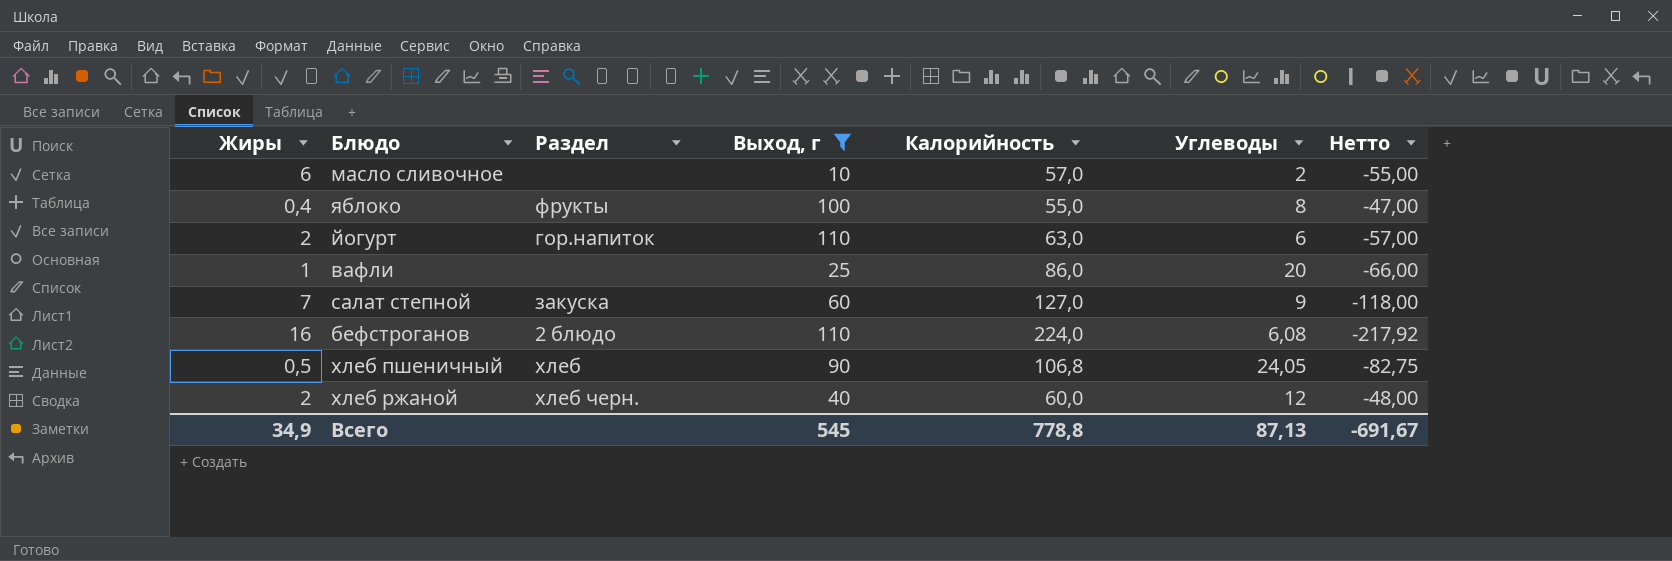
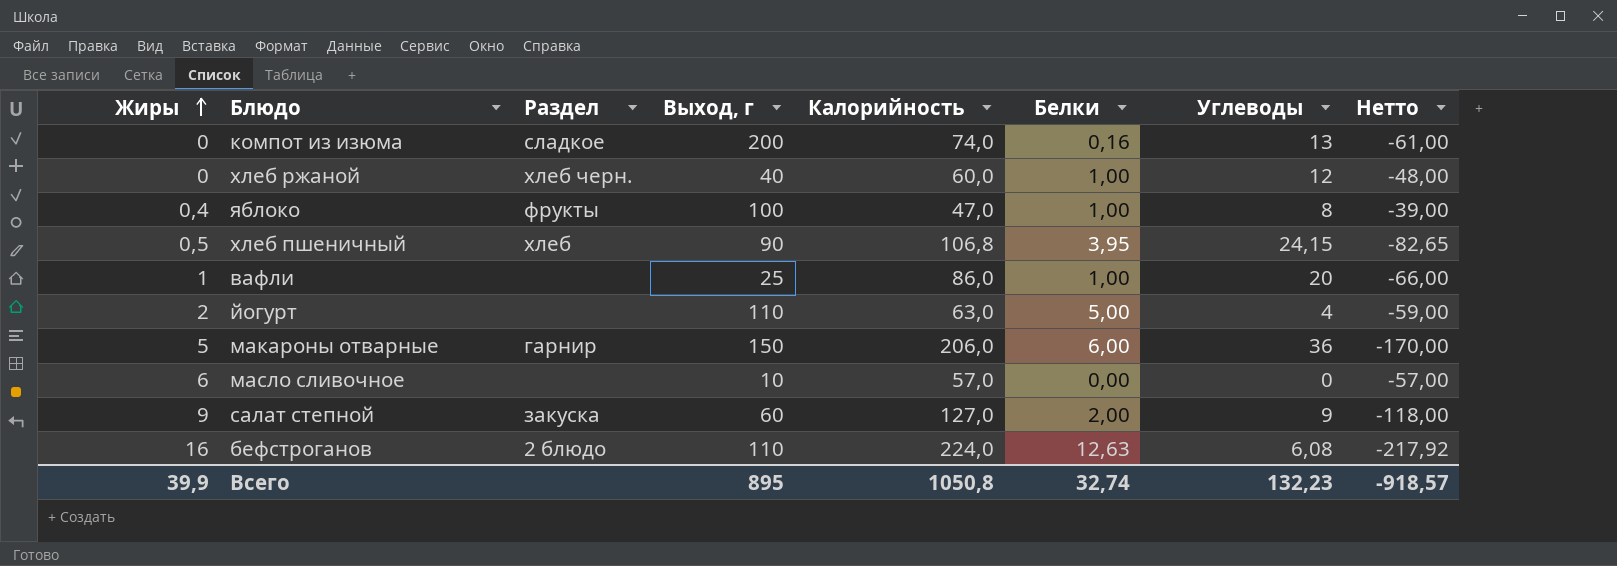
filter: Выход, г <= 110 -> none
row order: none -> Жиры ascending
column Белки | position: none -> 6
хлеб ржаной | Жиры: 2 -> 0
яблоко | Калорийность: 55,0 -> 47,0
яблоко | Нетто: -47,00 -> -39,00
хлеб пшеничный | Углеводы: 24,05 -> 24,15
хлеб пшеничный | Нетто: -82,75 -> -82,65
йогурт | Раздел: гор.напиток -> none
йогурт | Углеводы: 6 -> 4
йогурт | Нетто: -57,00 -> -59,00
масло сливочное | Углеводы: 2 -> 0
масло сливочное | Нетто: -55,00 -> -57,00
салат степной | Жиры: 7 -> 9
Всего | Жиры: 34,9 -> 39,9
Всего | Выход, г: 545 -> 895
Всего | Калорийность: 778,8 -> 1050,8
Всего | Углеводы: 87,13 -> 132,23
Всего | Нетто: -691,67 -> -918,57

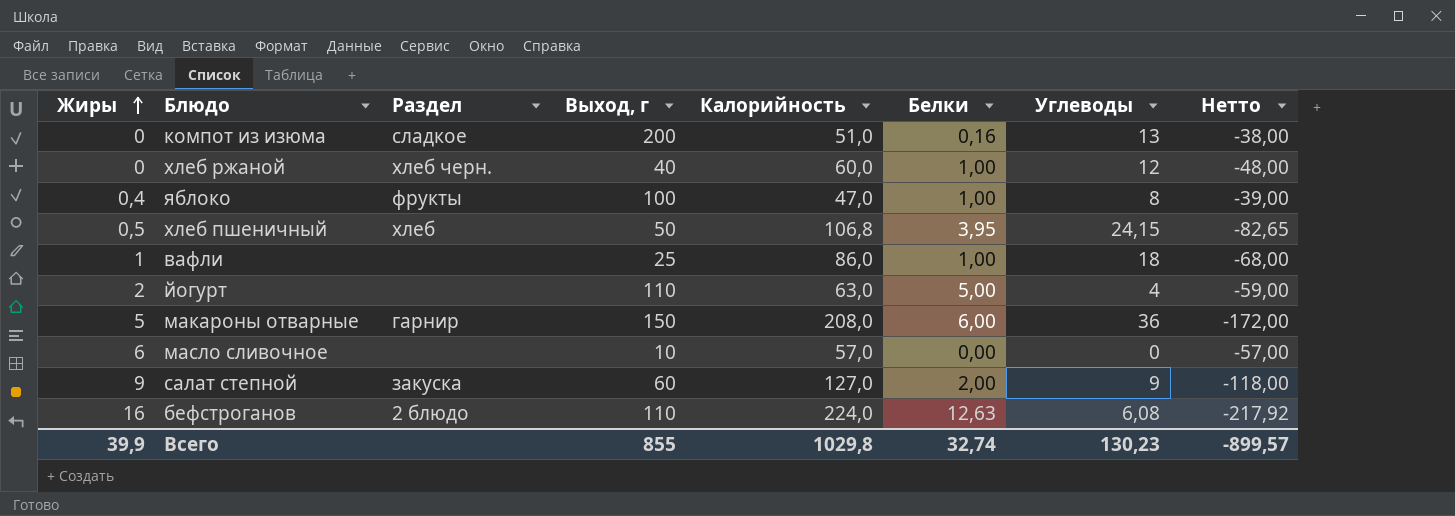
компот из изюма | Калорийность: 74,0 -> 51,0
компот из изюма | Нетто: -61,00 -> -38,00
хлеб пшеничный | Выход, г: 90 -> 50
вафли | Углеводы: 20 -> 18
вафли | Нетто: -66,00 -> -68,00
макароны отварные | Калорийность: 206,0 -> 208,0
макароны отварные | Нетто: -170,00 -> -172,00
Всего | Выход, г: 895 -> 855
Всего | Калорийность: 1050,8 -> 1029,8
Всего | Углеводы: 132,23 -> 130,23
Всего | Нетто: -918,57 -> -899,57

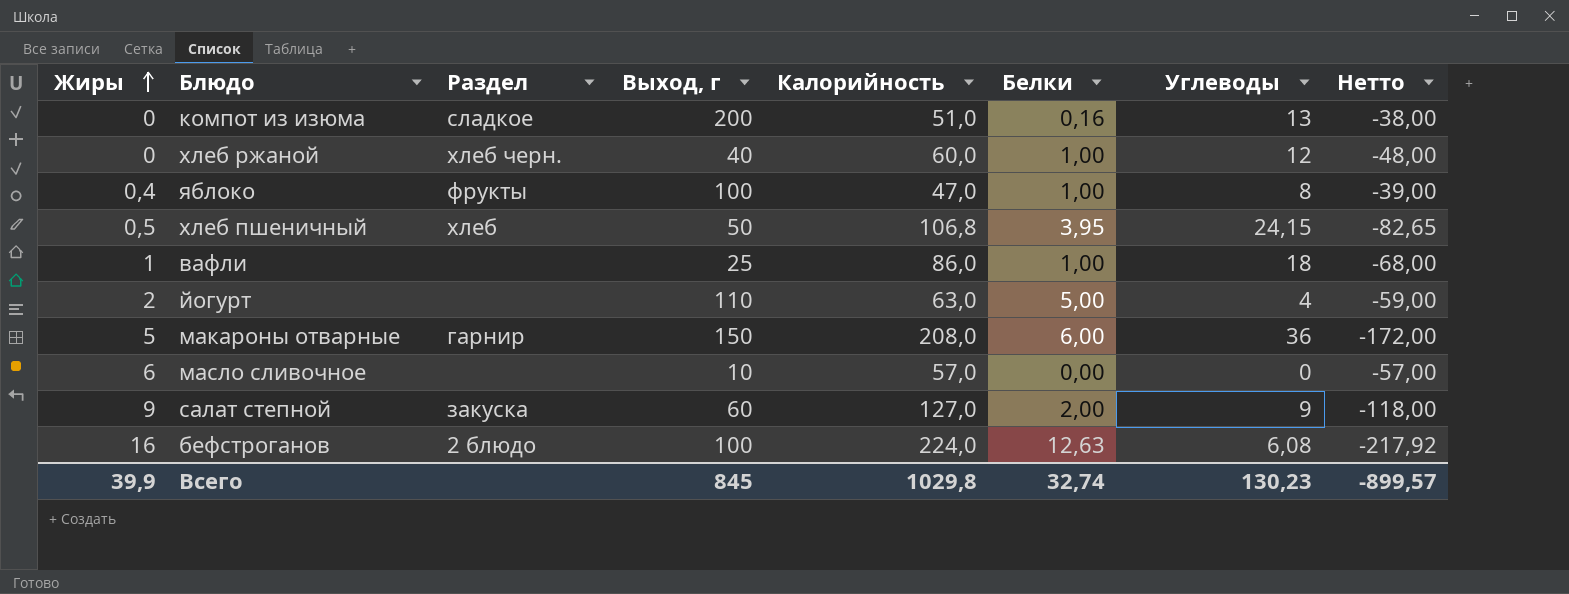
бефстроганов | Выход, г: 110 -> 100
Всего | Выход, г: 855 -> 845

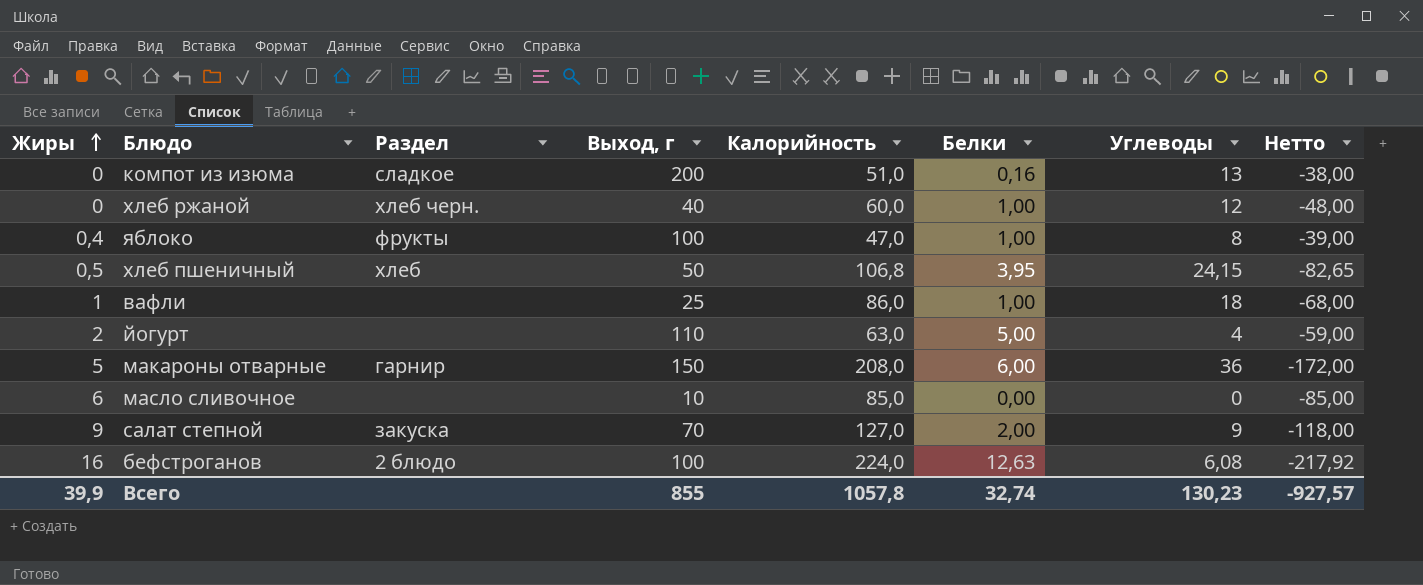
масло сливочное | Калорийность: 57,0 -> 85,0
масло сливочное | Нетто: -57,00 -> -85,00
салат степной | Выход, г: 60 -> 70
Всего | Выход, г: 845 -> 855
Всего | Калорийность: 1029,8 -> 1057,8
Всего | Нетто: -899,57 -> -927,57

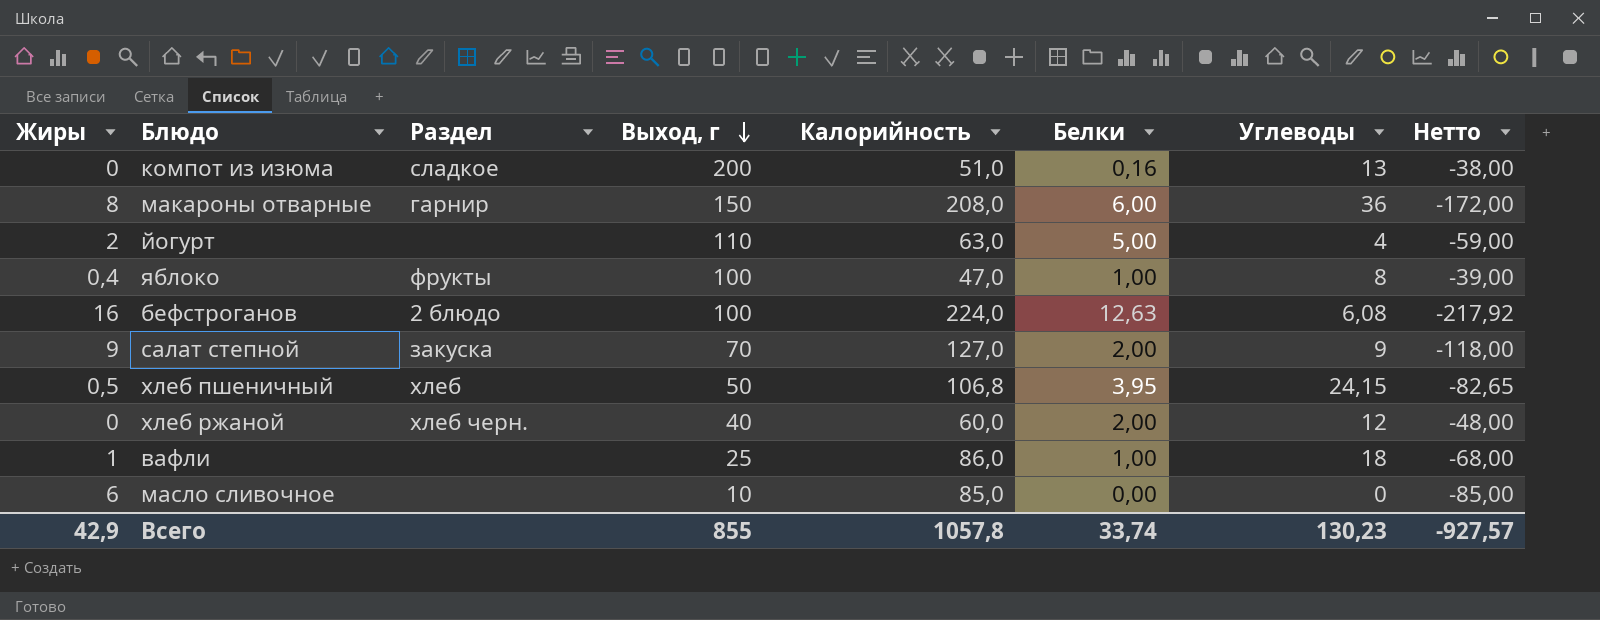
row order: Жиры ascending -> Выход, г descending
макароны отварные | Жиры: 5 -> 8
хлеб ржаной | Белки: 1,00 -> 2,00
Всего | Жиры: 39,9 -> 42,9
Всего | Белки: 32,74 -> 33,74

